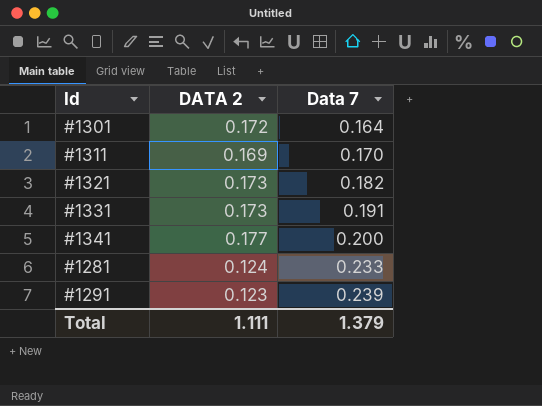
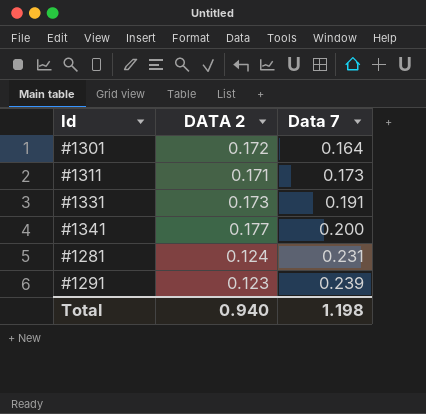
row #1321: 0.173 | 0.182 -> none
#1311 | DATA 2: 0.169 -> 0.171
#1311 | Data 7: 0.170 -> 0.173
#1281 | Data 7: 0.233 -> 0.231
Total | DATA 2: 1.111 -> 0.940
Total | Data 7: 1.379 -> 1.198

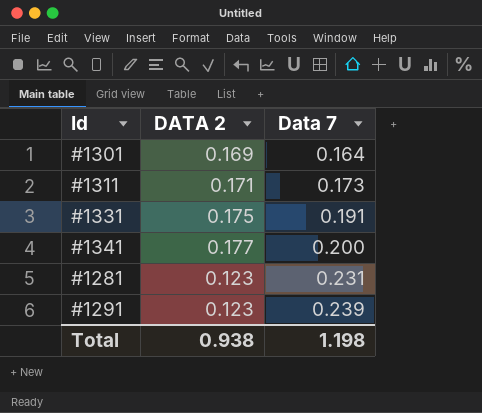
#1301 | DATA 2: 0.172 -> 0.169
#1331 | DATA 2: 0.173 -> 0.175
#1281 | DATA 2: 0.124 -> 0.123
Total | DATA 2: 0.940 -> 0.938

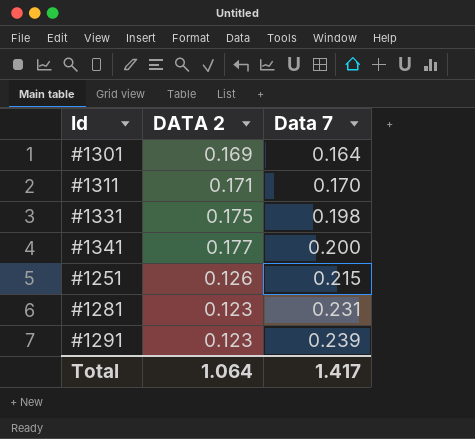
#1311 | Data 7: 0.173 -> 0.170
#1331 | Data 7: 0.191 -> 0.198
row #1251: none -> 0.126 | 0.215
Total | DATA 2: 0.938 -> 1.064
Total | Data 7: 1.198 -> 1.417

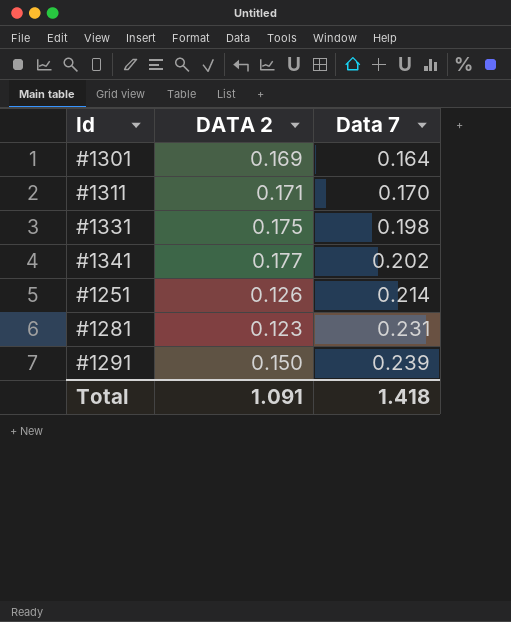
#1341 | Data 7: 0.200 -> 0.202
#1251 | Data 7: 0.215 -> 0.214
#1291 | DATA 2: 0.123 -> 0.150
Total | DATA 2: 1.064 -> 1.091
Total | Data 7: 1.417 -> 1.418

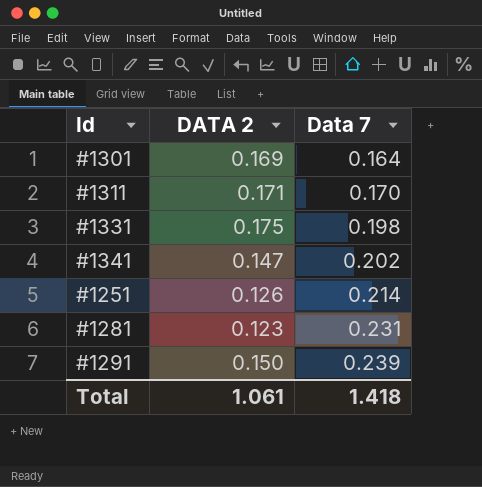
#1341 | DATA 2: 0.177 -> 0.147
Total | DATA 2: 1.091 -> 1.061

